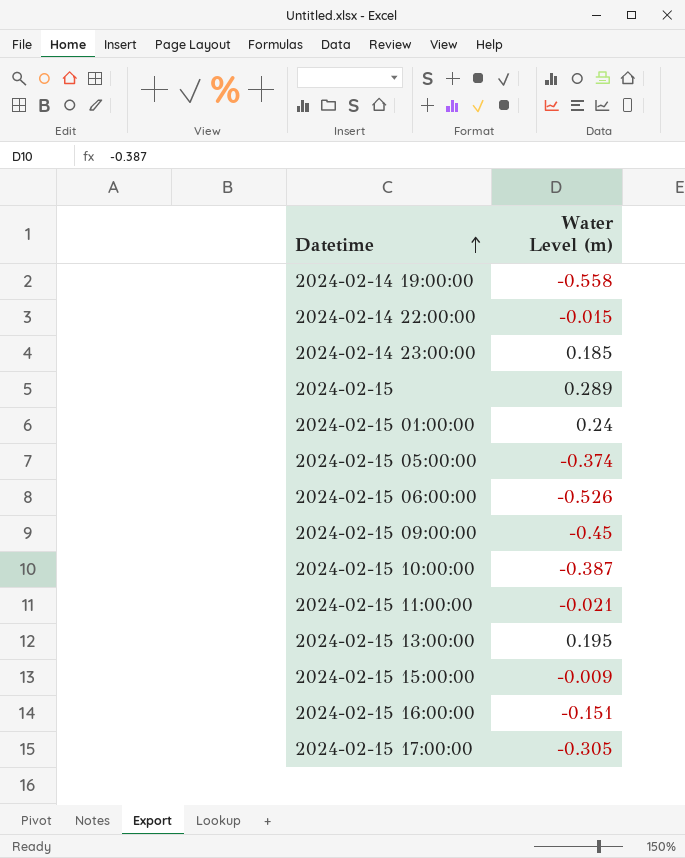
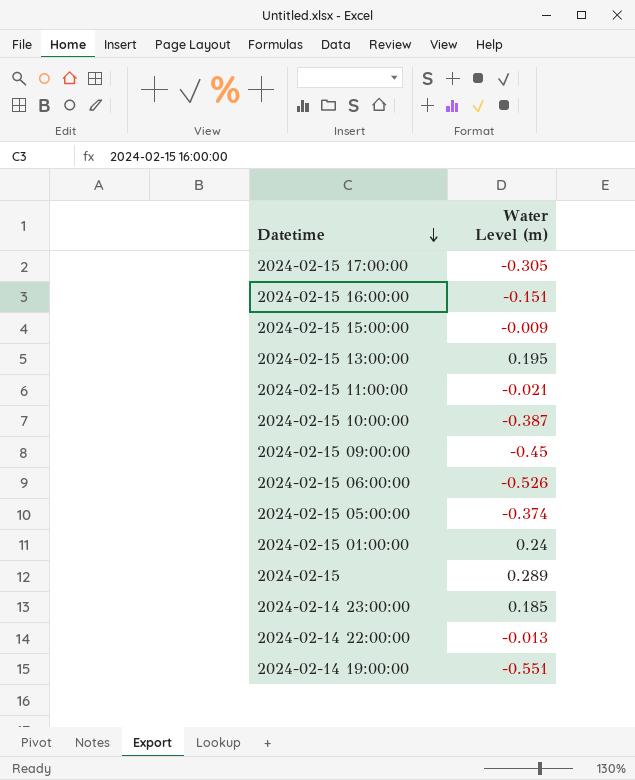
row order: Datetime ascending -> Datetime descending
2024-02-14 22:00:00 | Water Level (m): -0.015 -> -0.013
2024-02-14 19:00:00 | Water Level (m): -0.558 -> -0.551

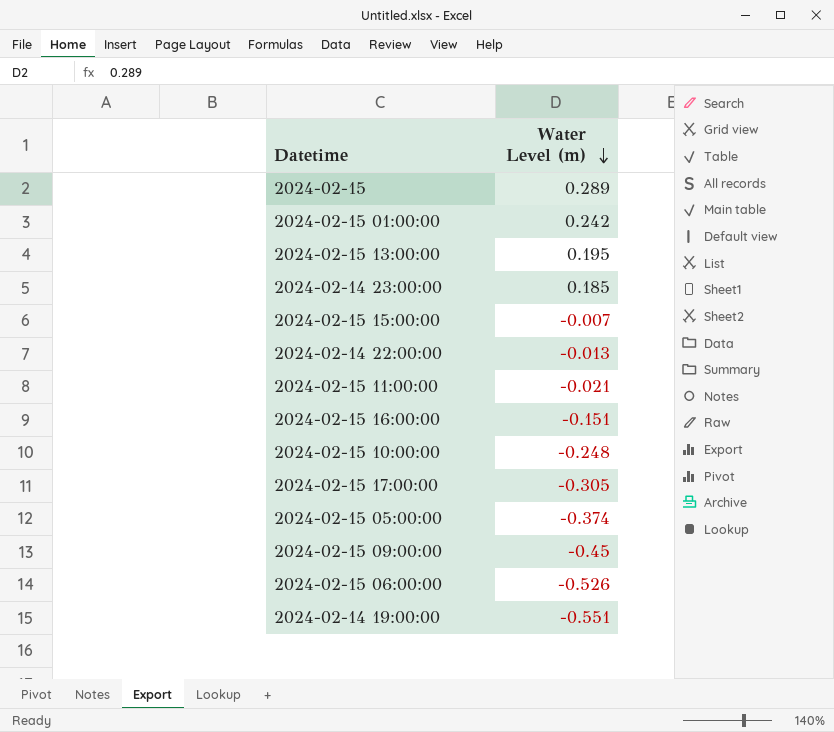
row order: Datetime descending -> Water Level (m) descending
2024-02-15 01:00:00 | Water Level (m): 0.24 -> 0.242
2024-02-15 15:00:00 | Water Level (m): -0.009 -> -0.007
2024-02-15 10:00:00 | Water Level (m): -0.387 -> -0.248

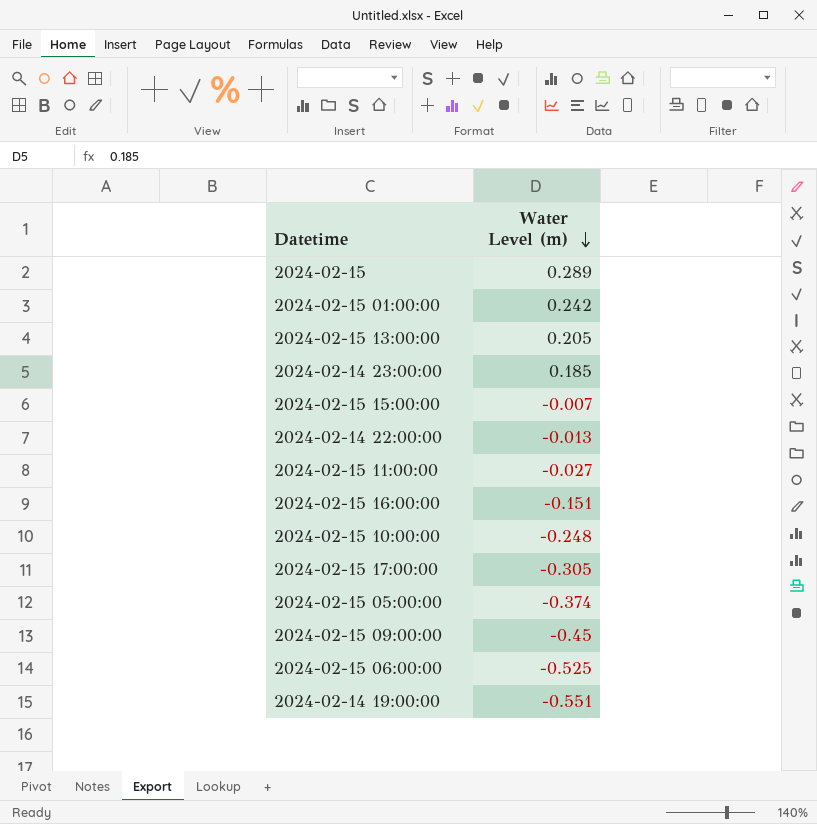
2024-02-15 13:00:00 | Water Level (m): 0.195 -> 0.205
2024-02-15 11:00:00 | Water Level (m): -0.021 -> -0.027
2024-02-15 06:00:00 | Water Level (m): -0.526 -> -0.525

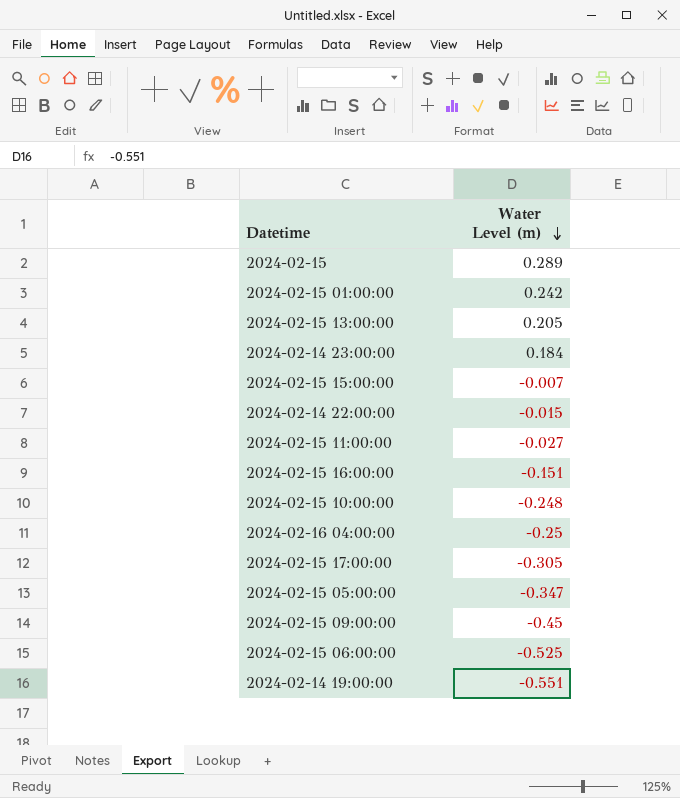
2024-02-14 23:00:00 | Water Level (m): 0.185 -> 0.184
2024-02-14 22:00:00 | Water Level (m): -0.013 -> -0.015
row 2024-02-16 04:00:00: none -> -0.25
2024-02-15 05:00:00 | Water Level (m): -0.374 -> -0.347

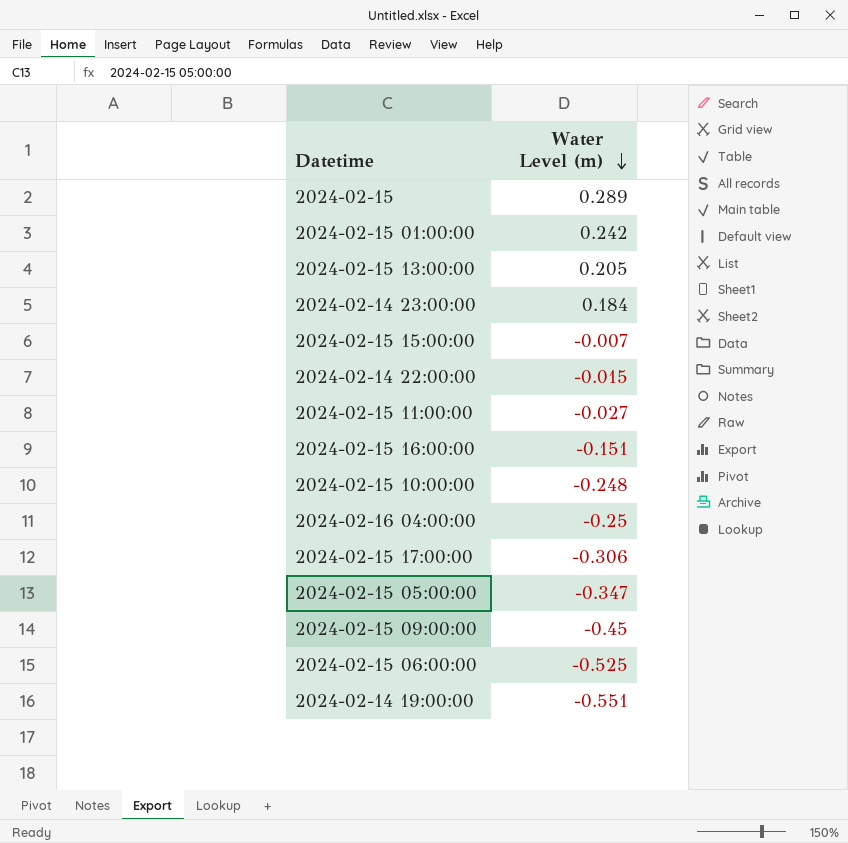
2024-02-15 17:00:00 | Water Level (m): -0.305 -> -0.306

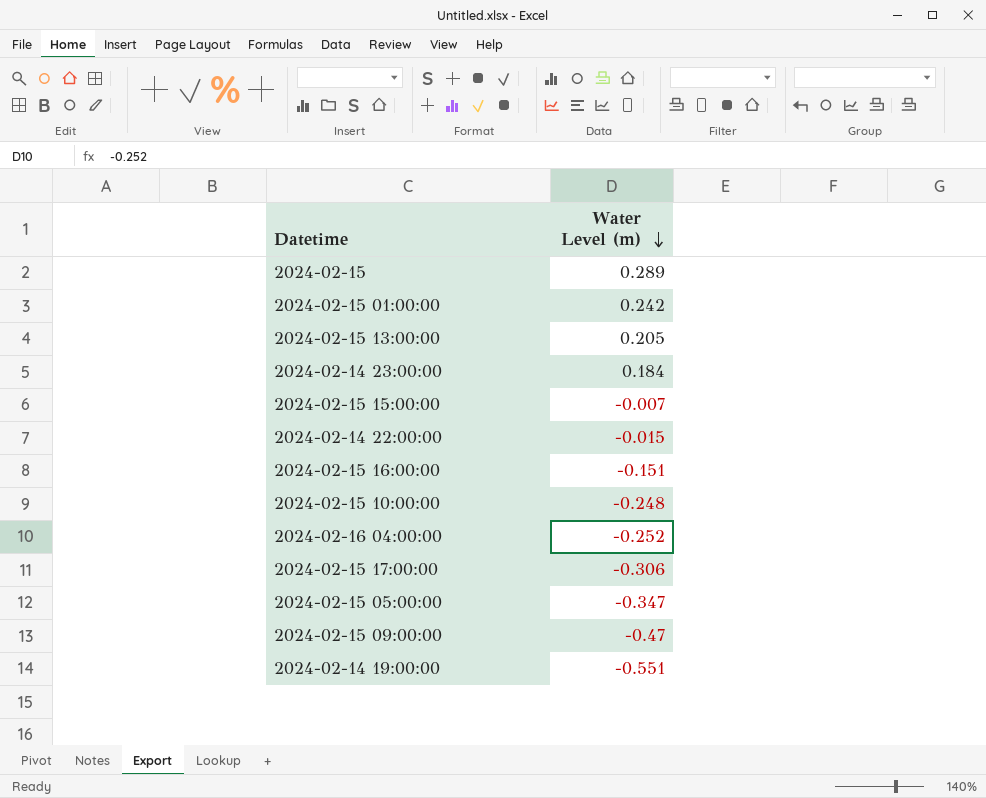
row 2024-02-15 11:00:00: -0.027 -> none
row 2024-02-15 06:00:00: -0.525 -> none
2024-02-16 04:00:00 | Water Level (m): -0.25 -> -0.252
2024-02-15 09:00:00 | Water Level (m): -0.45 -> -0.47

